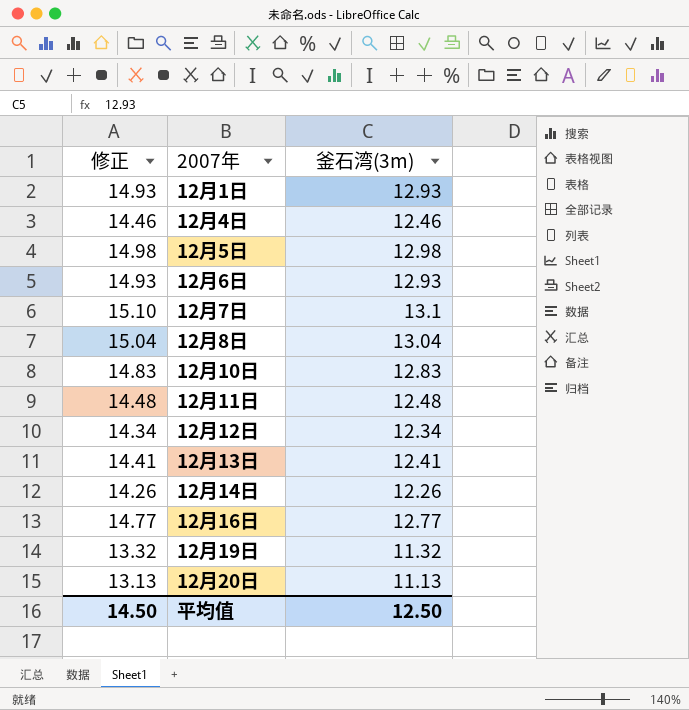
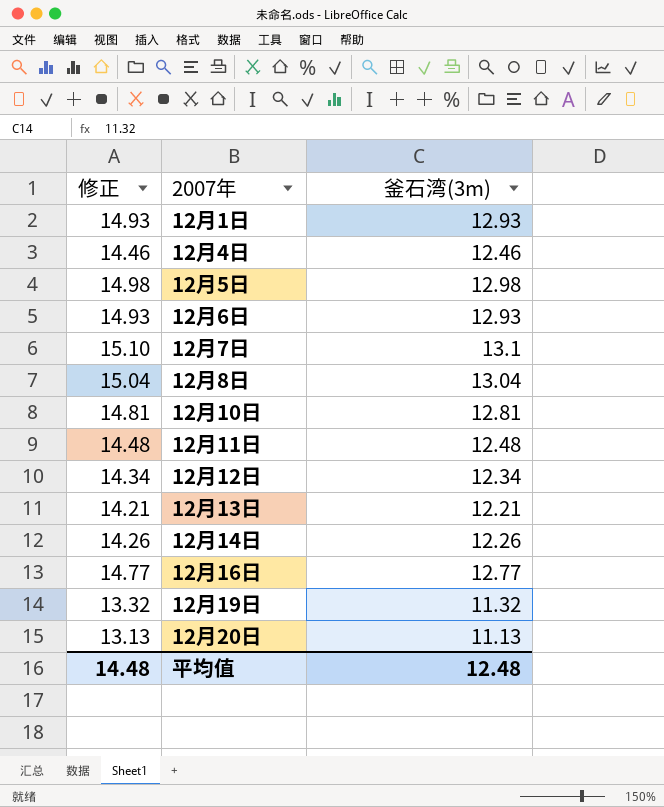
12月10日 | 修正: 14.83 -> 14.81
12月10日 | 釜石湾(3m): 12.83 -> 12.81
12月13日 | 修正: 14.41 -> 14.21
12月13日 | 釜石湾(3m): 12.41 -> 12.21
平均值 | 修正: 14.50 -> 14.48
平均值 | 釜石湾(3m): 12.50 -> 12.48

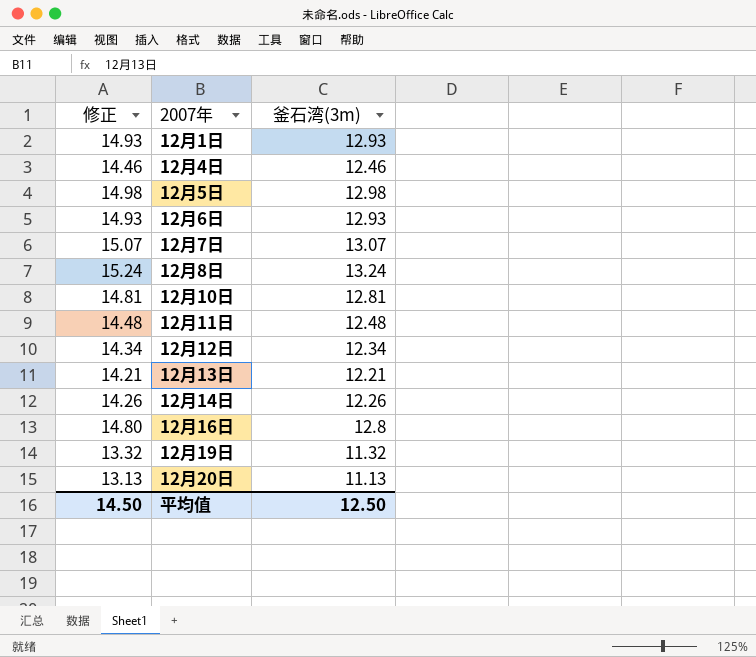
12月7日 | 修正: 15.10 -> 15.07
12月7日 | 釜石湾(3m): 13.1 -> 13.07
12月8日 | 修正: 15.04 -> 15.24
12月8日 | 釜石湾(3m): 13.04 -> 13.24
12月16日 | 修正: 14.77 -> 14.80
12月16日 | 釜石湾(3m): 12.77 -> 12.8
平均值 | 修正: 14.48 -> 14.50
平均值 | 釜石湾(3m): 12.48 -> 12.50

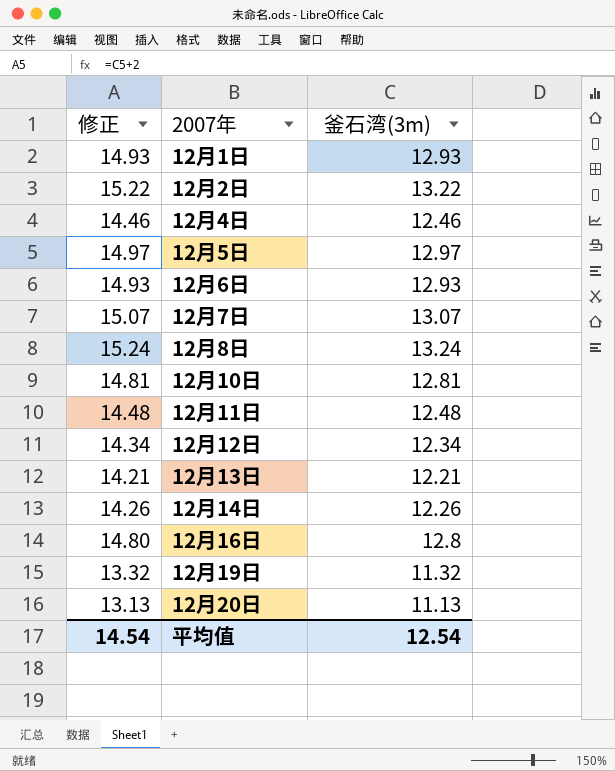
row 12月2日: none -> 15.22 | 13.22
12月5日 | 修正: 14.98 -> 14.97
12月5日 | 釜石湾(3m): 12.98 -> 12.97
平均值 | 修正: 14.50 -> 14.54
平均值 | 釜石湾(3m): 12.50 -> 12.54

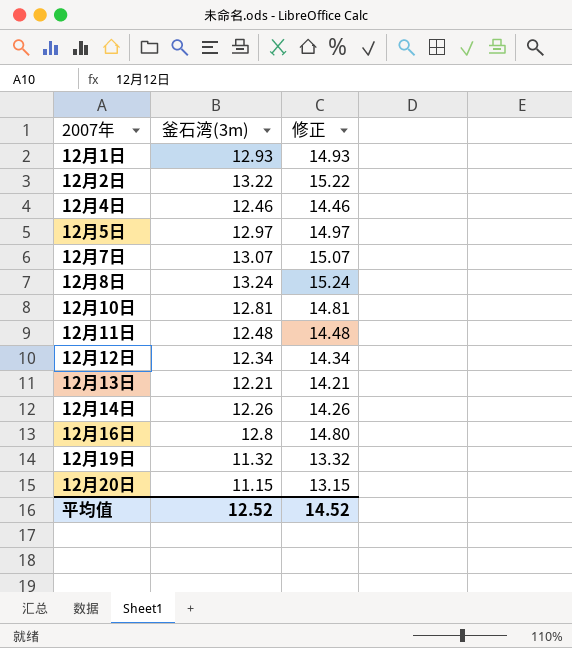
column 修正 | position: 1 -> 3
row 12月6日: 14.93 | 12.93 -> none
12月20日 | 釜石湾(3m): 11.13 -> 11.15
12月20日 | 修正: 13.13 -> 13.15
平均值 | 釜石湾(3m): 12.54 -> 12.52
平均值 | 修正: 14.54 -> 14.52

